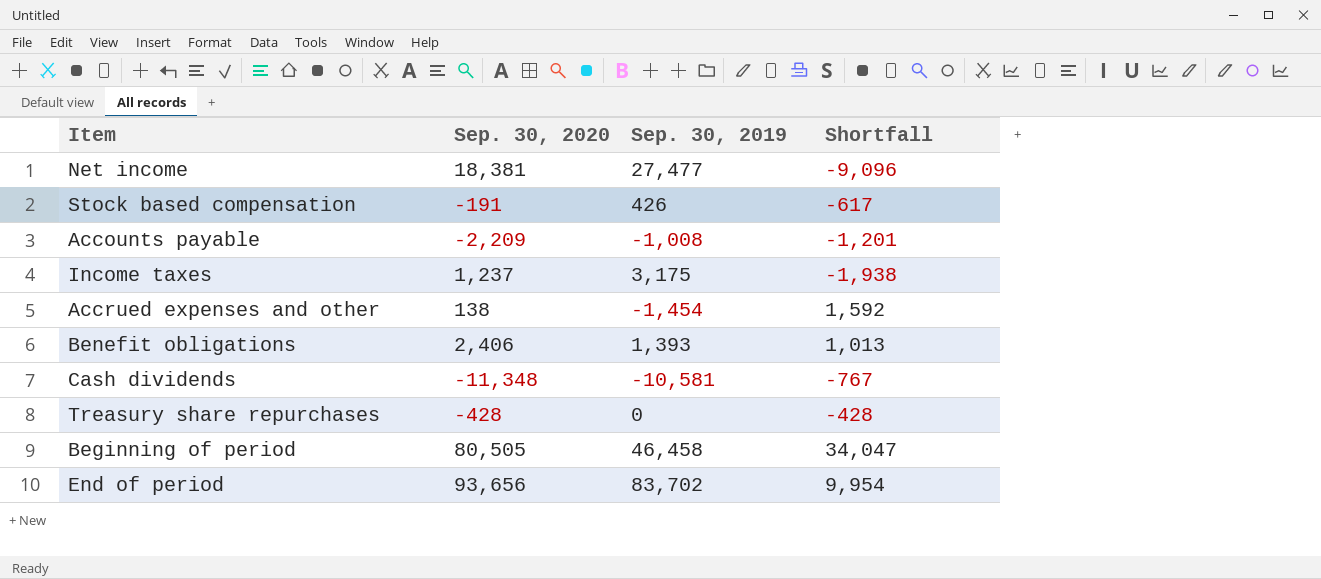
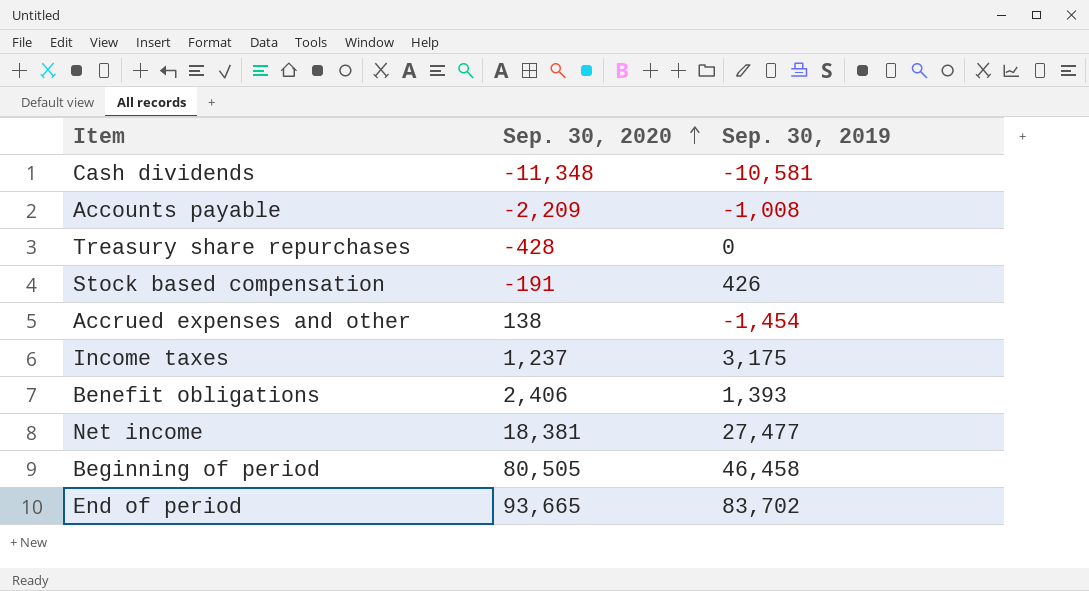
row order: none -> Sep. 30, 2020 ascending
column Shortfall | formula: [Sep. 30, 2020] - [Sep. 30, 2019] -> none
End of period | Sep. 30, 2020: 93,656 -> 93,665

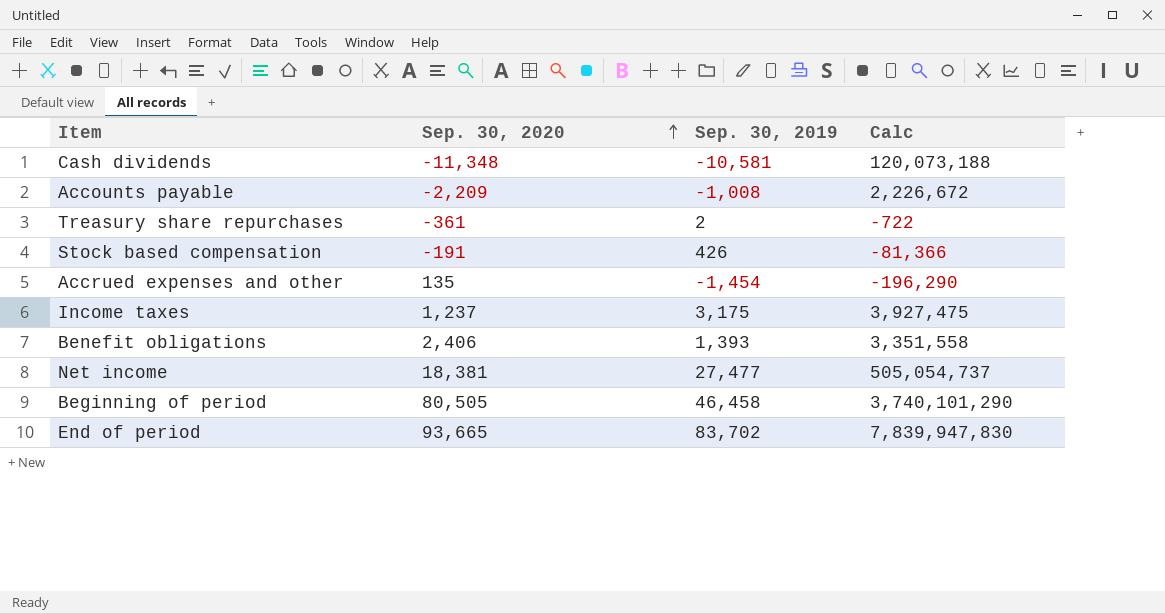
column Calc | formula: none -> [Sep. 30, 2020] * [Sep. 30, 2019]
Treasury share repurchases | Sep. 30, 2020: -428 -> -361
Treasury share repurchases | Sep. 30, 2019: 0 -> 2
Accrued expenses and other | Sep. 30, 2020: 138 -> 135

